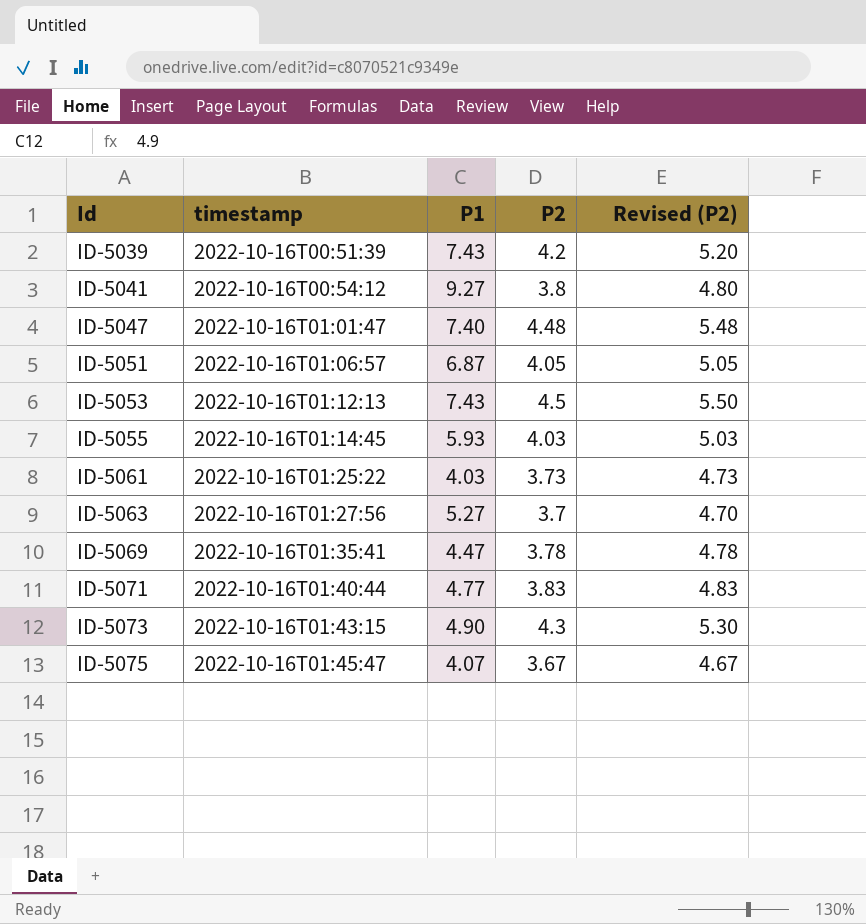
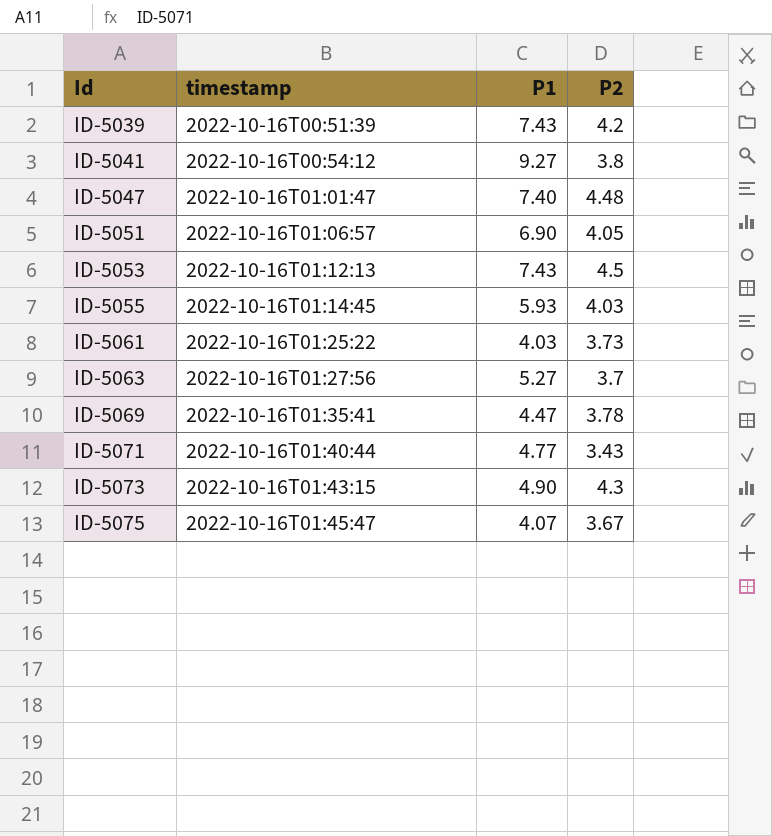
column Revised (P2) | formula: [P2] + 1 -> none
ID-5051 | P1: 6.87 -> 6.90
ID-5071 | P2: 3.83 -> 3.43

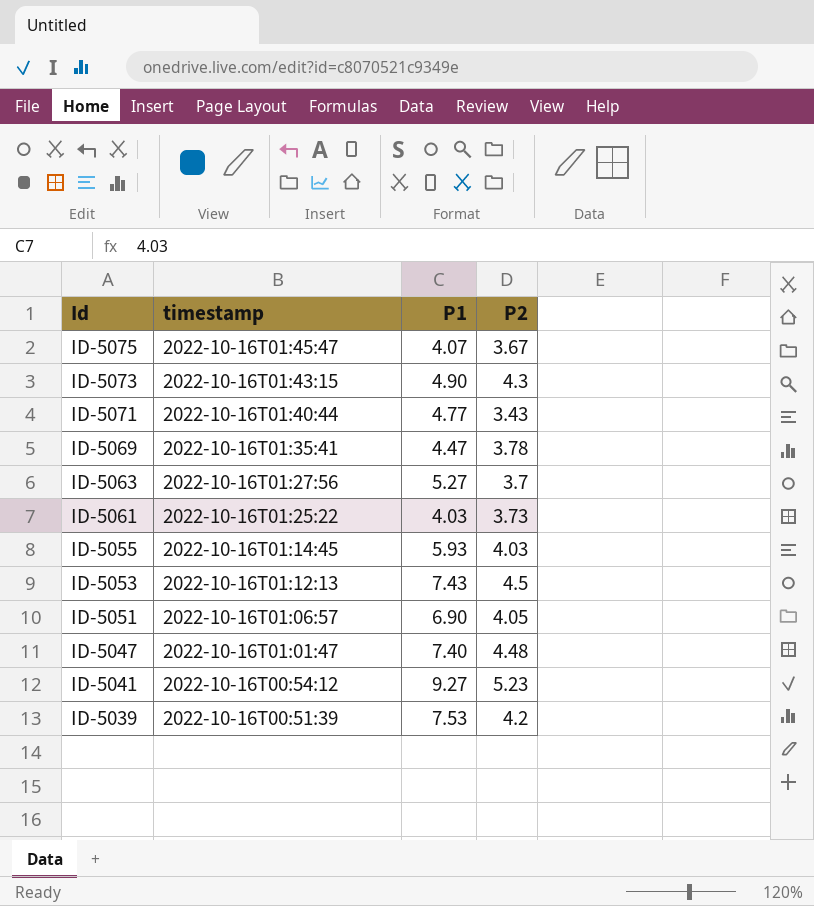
row order: Id ascending -> Id descending
ID-5041 | P2: 3.8 -> 5.23
ID-5039 | P1: 7.43 -> 7.53

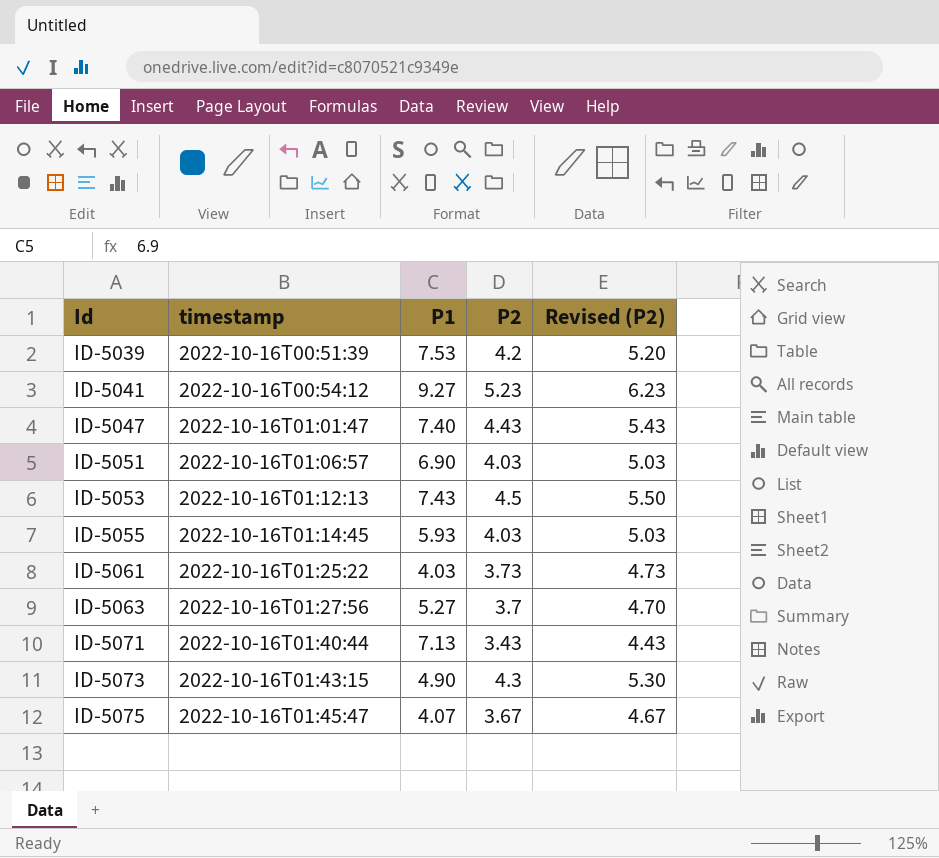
row order: Id descending -> Id ascending
column Revised (P2) | formula: none -> [P2] + 1
row ID-5069: 2022-10-16T01:35:41 | 4.47 | 3.78 -> none
ID-5047 | P2: 4.48 -> 4.43
ID-5051 | P2: 4.05 -> 4.03
ID-5071 | P1: 4.77 -> 7.13

